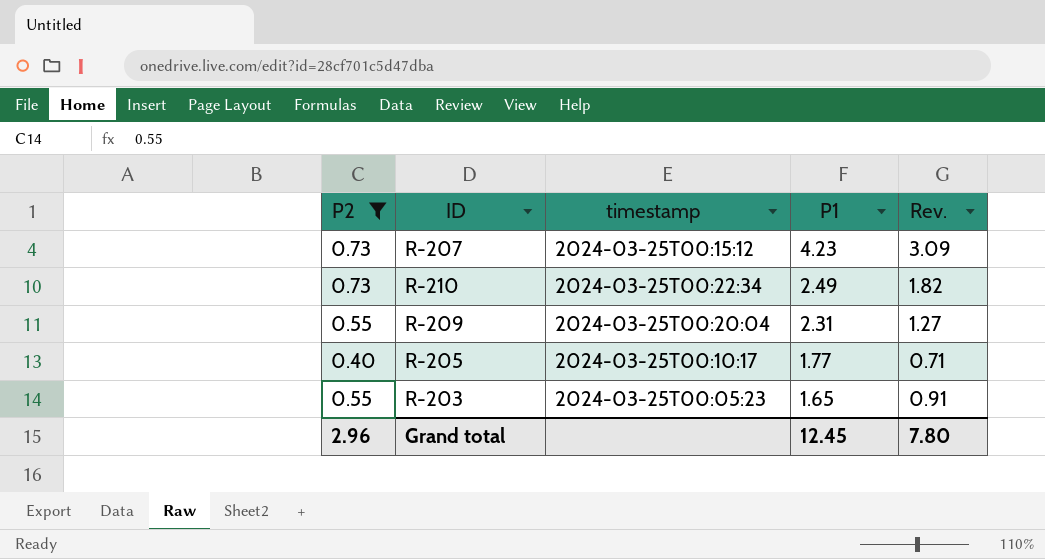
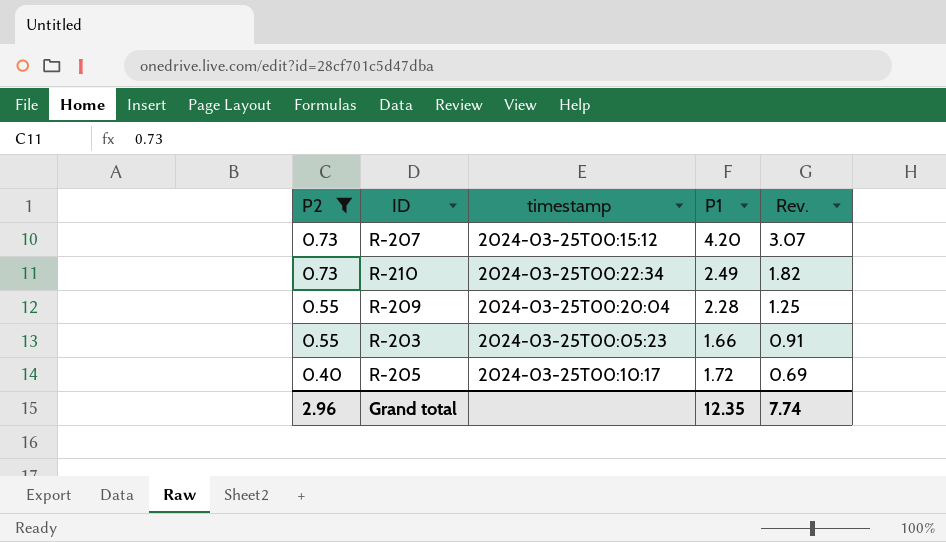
row order: P1 descending -> P2 descending
R-207 | P1: 4.23 -> 4.20
R-207 | Rev.: 3.09 -> 3.07
R-209 | P1: 2.31 -> 2.28
R-209 | Rev.: 1.27 -> 1.25
R-203 | P1: 1.65 -> 1.66
R-205 | P1: 1.77 -> 1.72
R-205 | Rev.: 0.71 -> 0.69
Grand total | P1: 12.45 -> 12.35
Grand total | Rev.: 7.80 -> 7.74

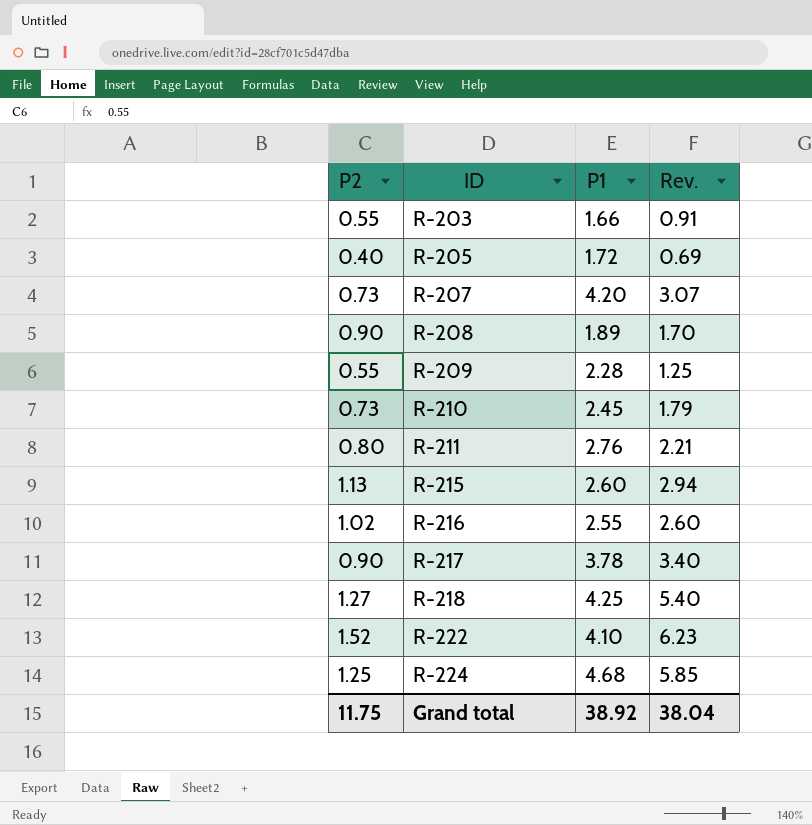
filter: P2 <= 0.73 -> none
row order: P2 descending -> ID ascending
column timestamp | position: 3 -> none
R-210 | P1: 2.49 -> 2.45
R-210 | Rev.: 1.82 -> 1.79
Grand total | P2: 2.96 -> 11.75
Grand total | P1: 12.35 -> 38.92
Grand total | Rev.: 7.74 -> 38.04

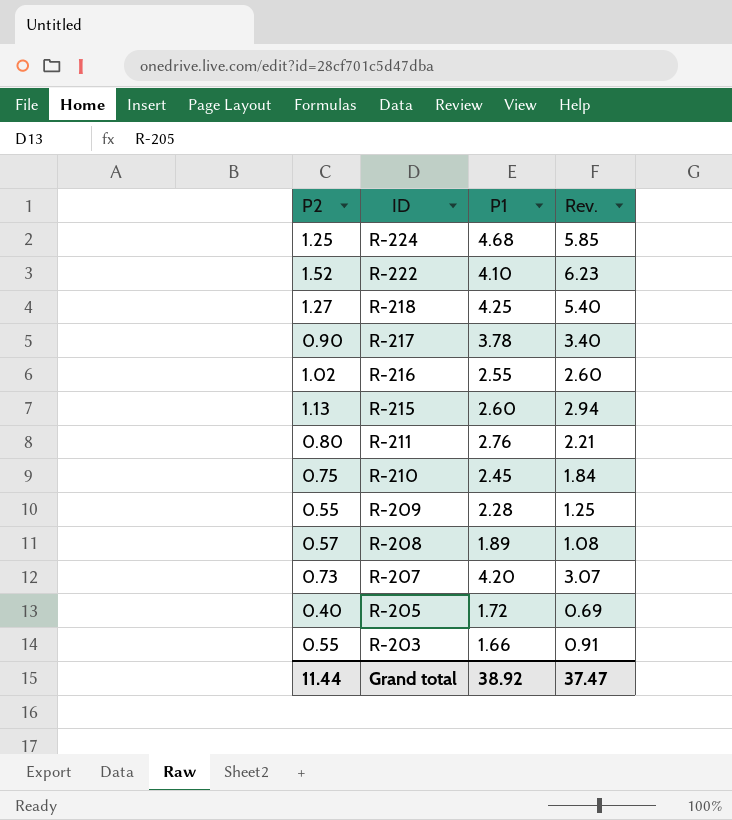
row order: ID ascending -> ID descending
R-210 | P2: 0.73 -> 0.75
R-210 | Rev.: 1.79 -> 1.84
R-208 | P2: 0.90 -> 0.57
R-208 | Rev.: 1.70 -> 1.08
Grand total | P2: 11.75 -> 11.44
Grand total | Rev.: 38.04 -> 37.47

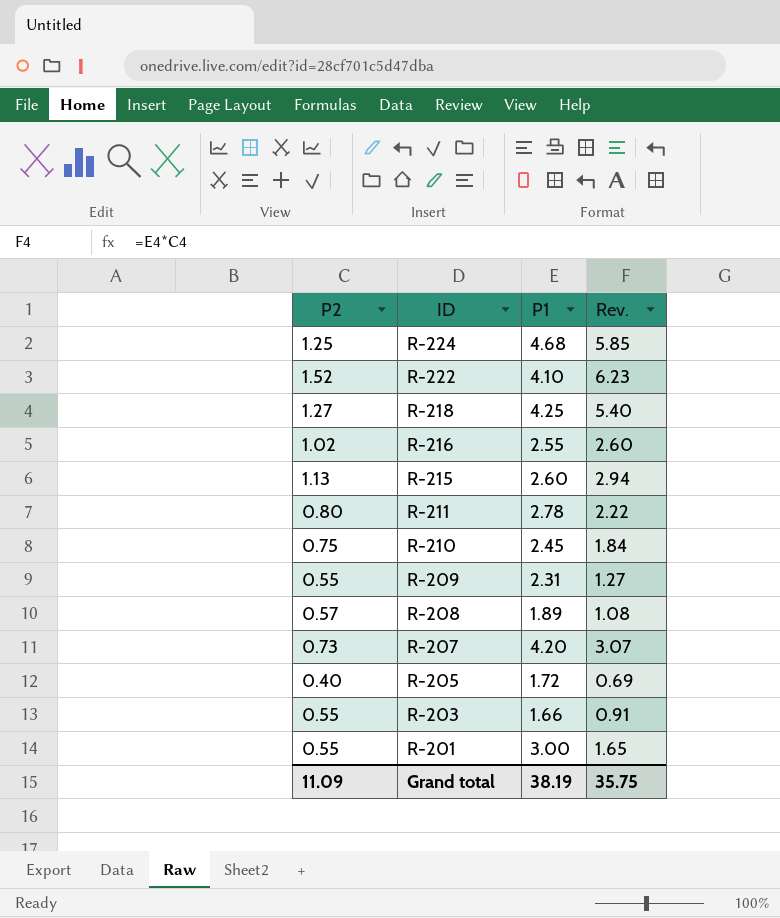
row R-217: 0.90 | 3.78 | 3.40 -> none
R-211 | P1: 2.76 -> 2.78
R-211 | Rev.: 2.21 -> 2.22
R-209 | P1: 2.28 -> 2.31
R-209 | Rev.: 1.25 -> 1.27
row R-201: none -> 0.55 | 3.00 | 1.65
Grand total | P2: 11.44 -> 11.09
Grand total | P1: 38.92 -> 38.19
Grand total | Rev.: 37.47 -> 35.75

